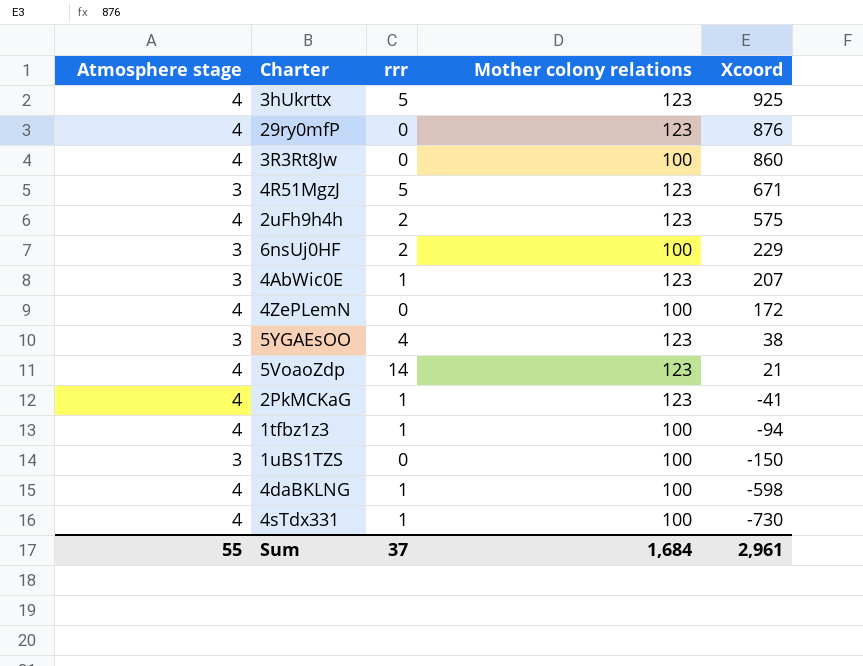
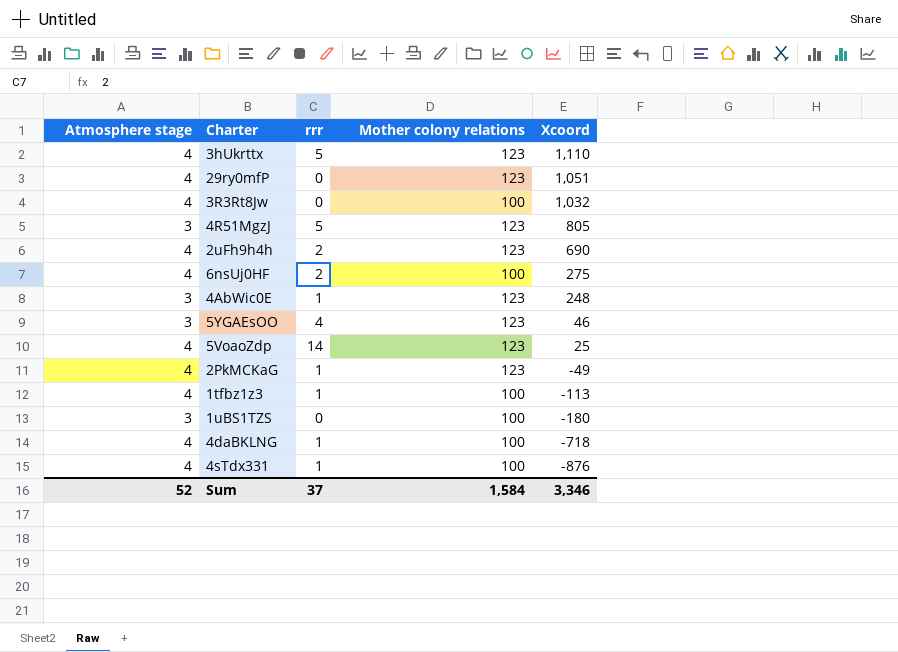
row 4ZePLemN: 4 | 0 | 100 | 172 -> none
3hUkrttx | Xcoord: 925 -> 1,110
29ry0mfP | Xcoord: 876 -> 1,051
3R3Rt8Jw | Xcoord: 860 -> 1,032
4R51MgzJ | Xcoord: 671 -> 805
2uFh9h4h | Xcoord: 575 -> 690
6nsUj0HF | Atmosphere stage: 3 -> 4
6nsUj0HF | Xcoord: 229 -> 275
4AbWic0E | Xcoord: 207 -> 248
5YGAEsOO | Xcoord: 38 -> 46
5VoaoZdp | Xcoord: 21 -> 25
2PkMCKaG | Xcoord: -41 -> -49
1tfbz1z3 | Xcoord: -94 -> -113
1uBS1TZS | Xcoord: -150 -> -180
4daBKLNG | Xcoord: -598 -> -718
4sTdx331 | Xcoord: -730 -> -876
Sum | Atmosphere stage: 55 -> 52
Sum | Mother colony relations: 1,684 -> 1,584
Sum | Xcoord: 2,961 -> 3,346

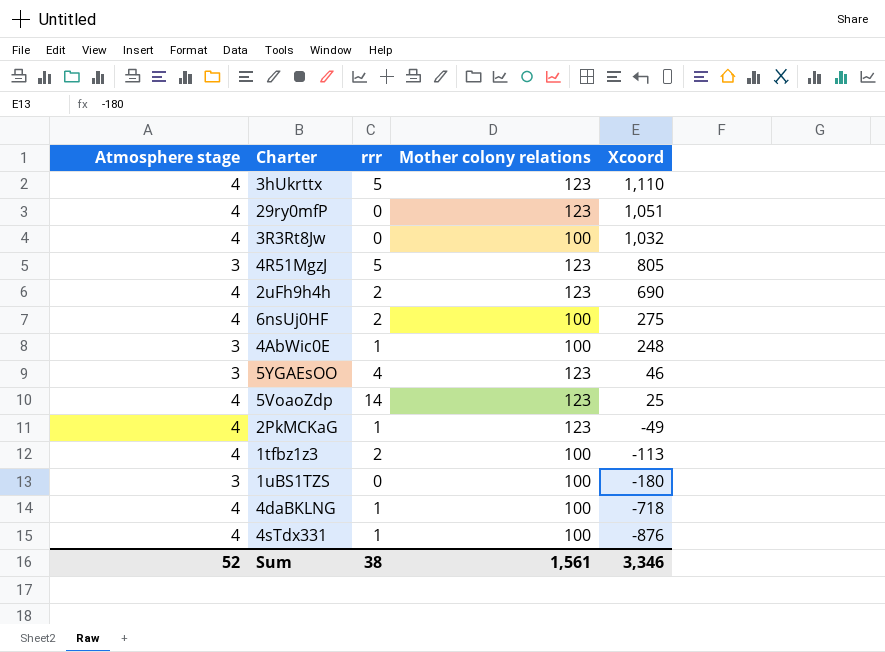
4AbWic0E | Mother colony relations: 123 -> 100
1tfbz1z3 | rrr: 1 -> 2
Sum | rrr: 37 -> 38
Sum | Mother colony relations: 1,584 -> 1,561

